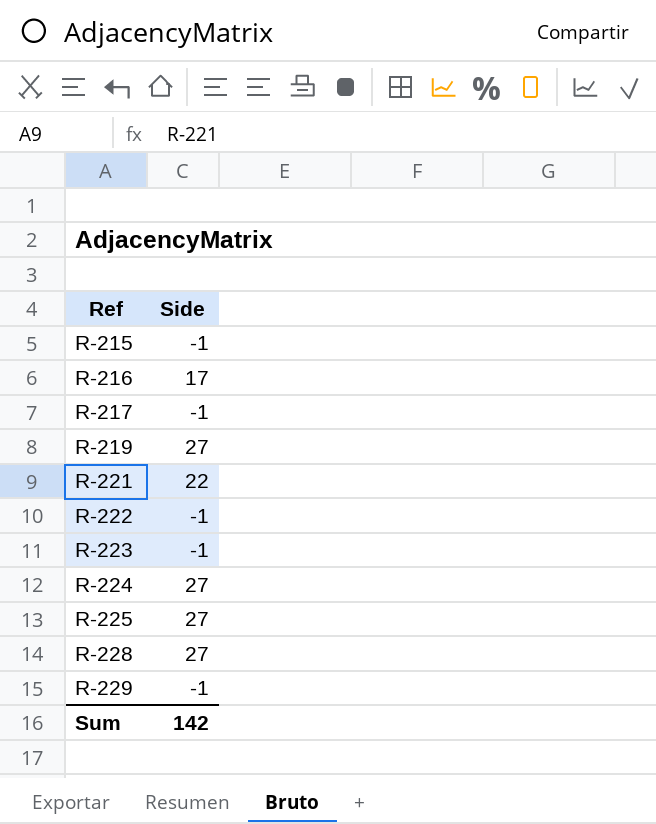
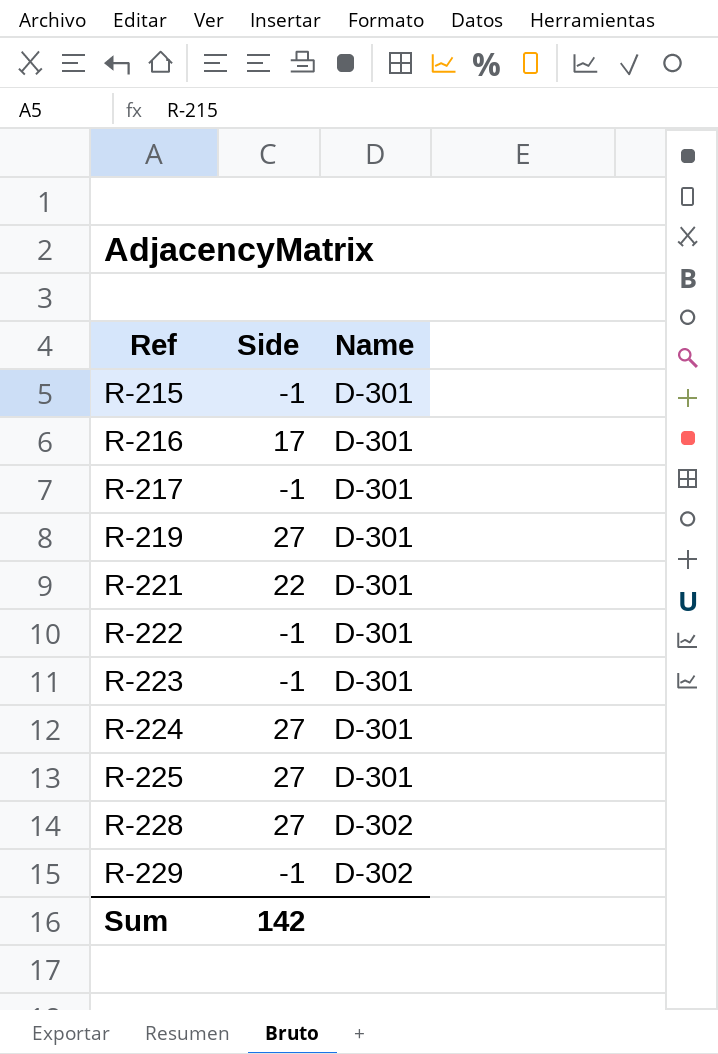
column Name | position: none -> 3

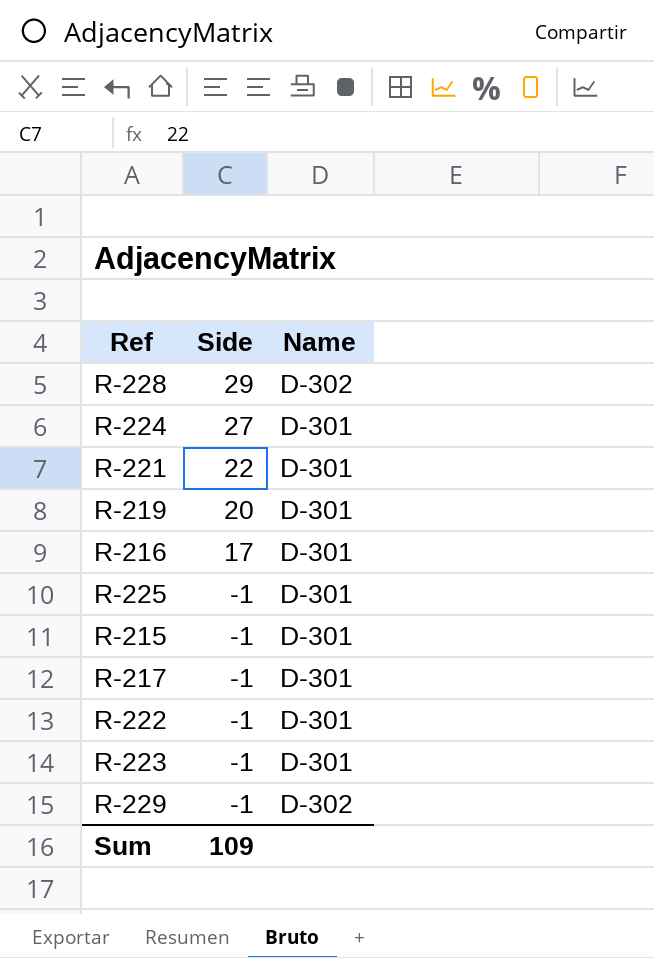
row order: Ref ascending -> Side descending
R-228 | Side: 27 -> 29
R-219 | Side: 27 -> 20
R-225 | Side: 27 -> -1
Sum | Side: 142 -> 109

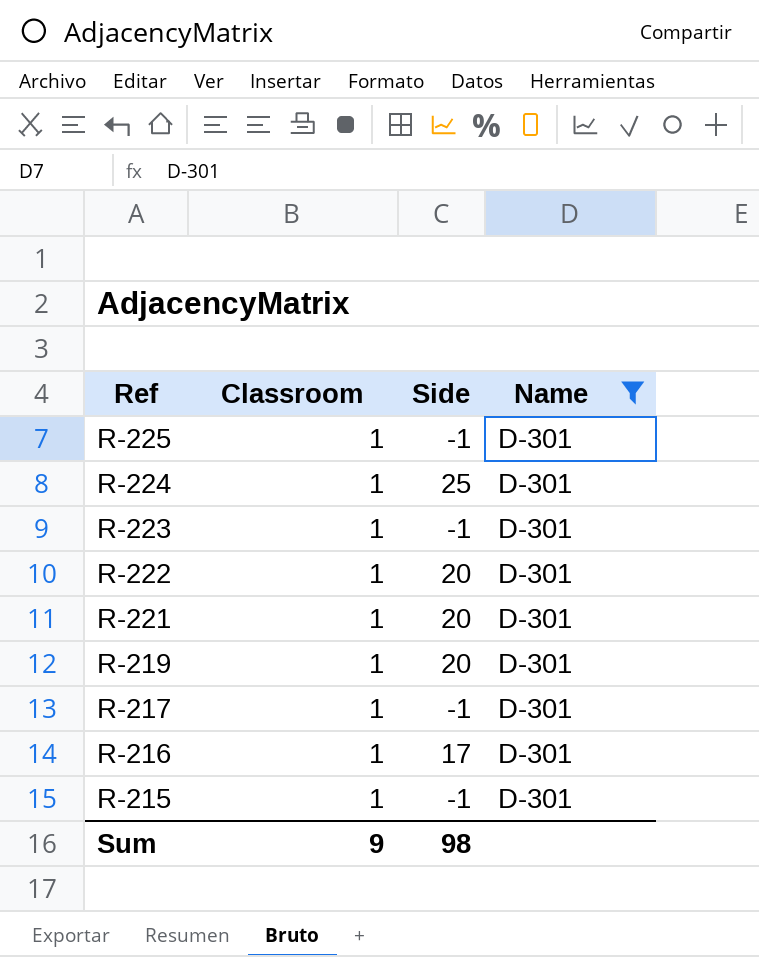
filter: none -> Name = D-301
row order: Side descending -> Ref descending
column Classroom | position: none -> 2
R-224 | Side: 27 -> 25
R-222 | Side: -1 -> 20
R-221 | Side: 22 -> 20
Sum | Side: 109 -> 98

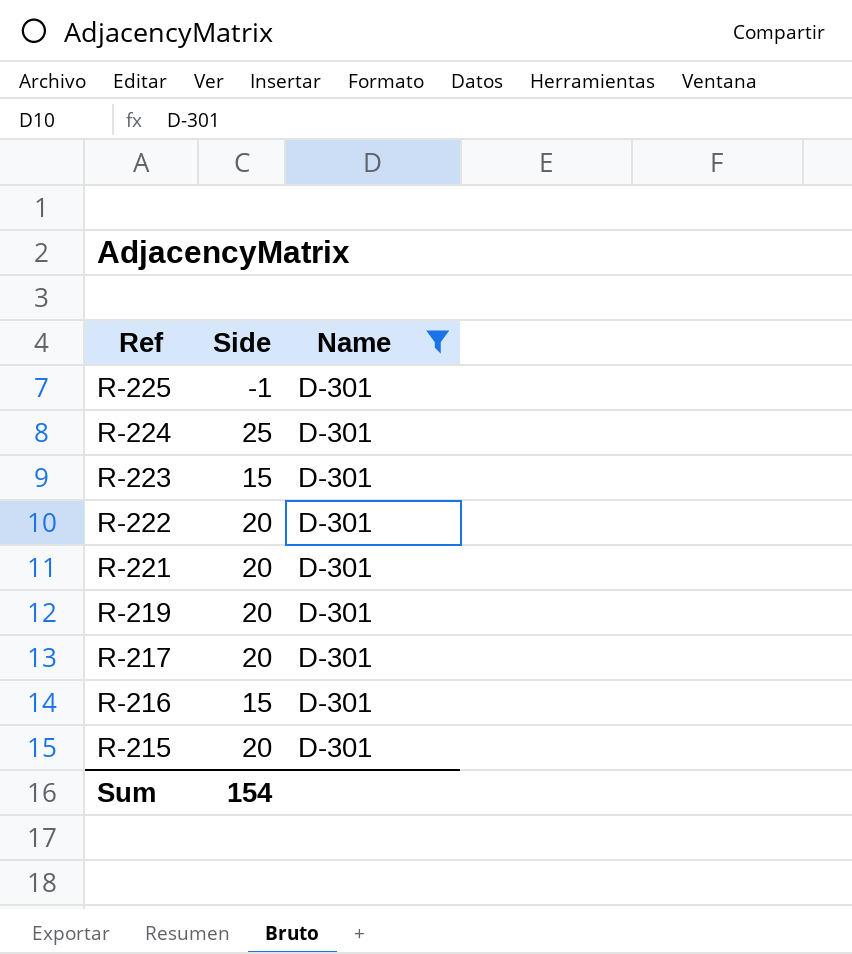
column Classroom | position: 2 -> none
R-223 | Side: -1 -> 15
R-217 | Side: -1 -> 20
R-216 | Side: 17 -> 15
R-215 | Side: -1 -> 20
Sum | Side: 98 -> 154

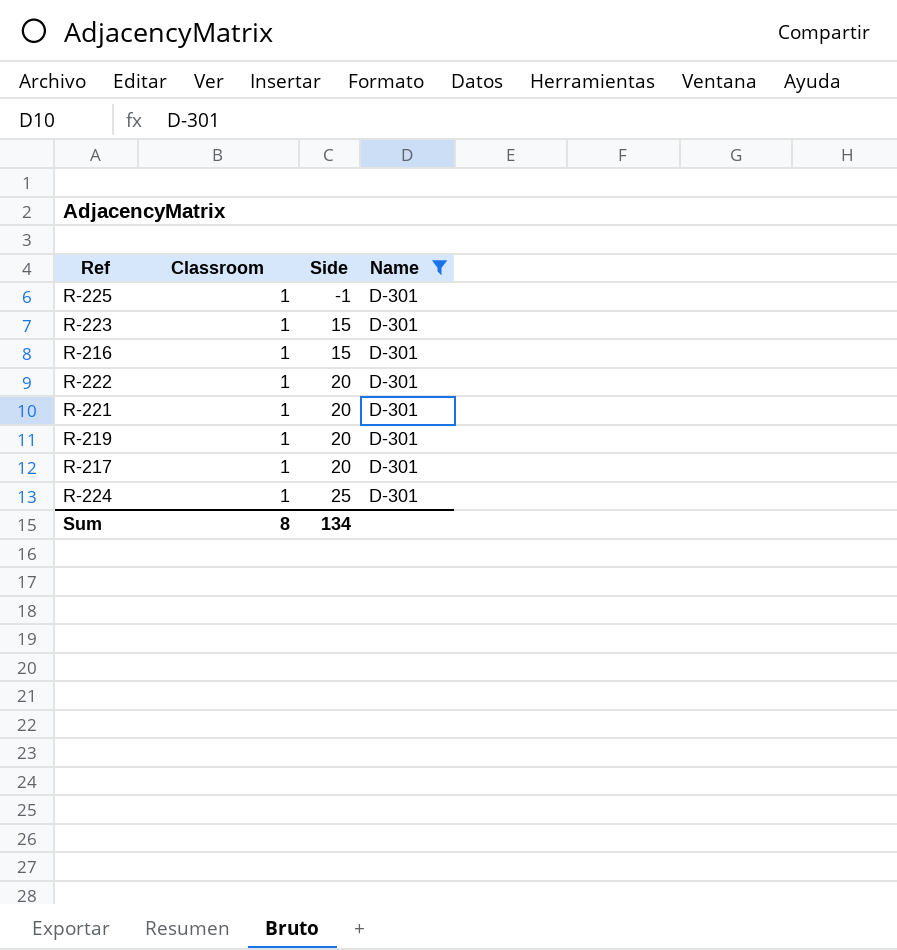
row order: Ref descending -> Side ascending
column Classroom | position: none -> 2
row R-215: 20 | D-301 -> none
Sum | Side: 154 -> 134

